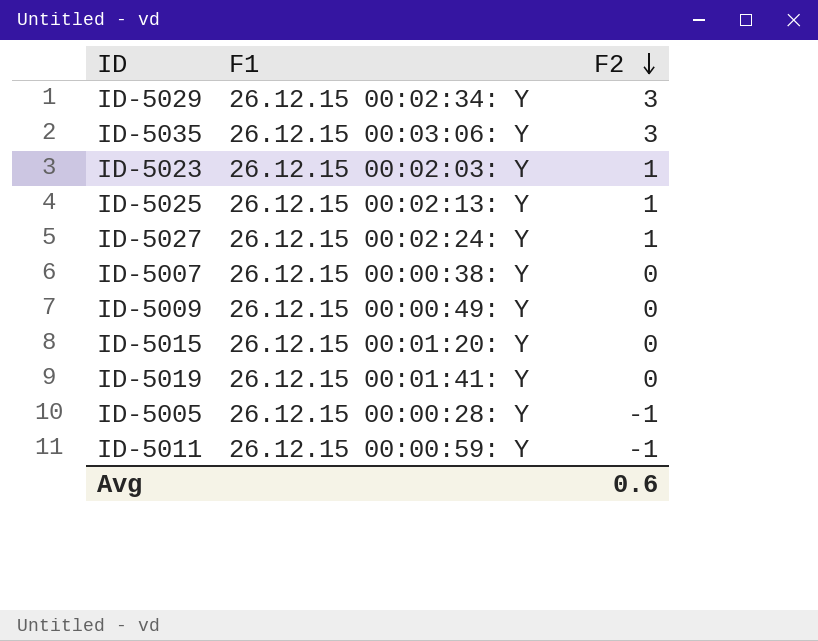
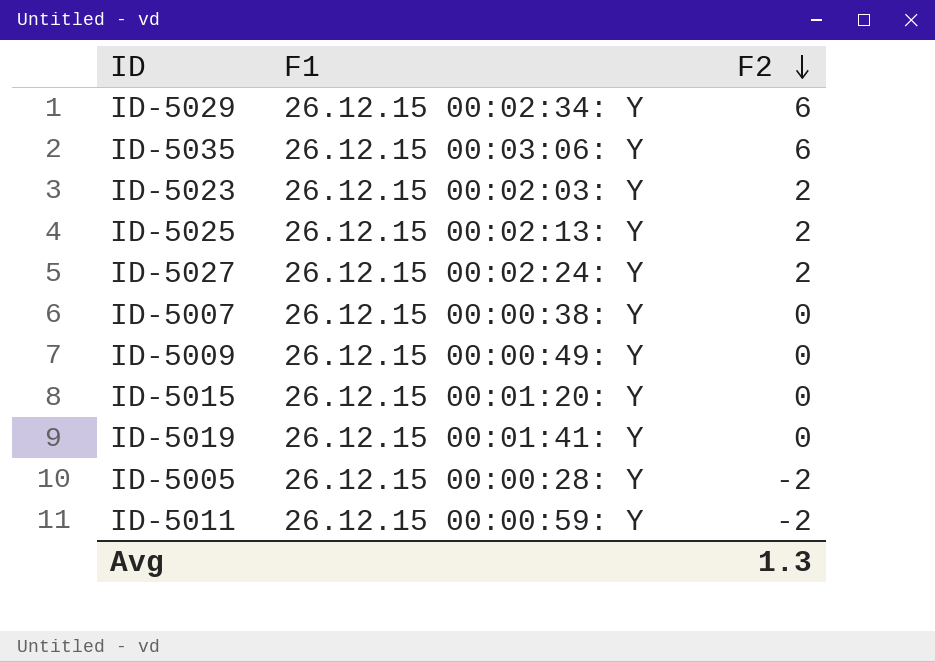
ID-5029 | F2: 3 -> 6
ID-5035 | F2: 3 -> 6
ID-5023 | F2: 1 -> 2
ID-5025 | F2: 1 -> 2
ID-5027 | F2: 1 -> 2
ID-5005 | F2: -1 -> -2
ID-5011 | F2: -1 -> -2
Avg | F2: 0.6 -> 1.3

